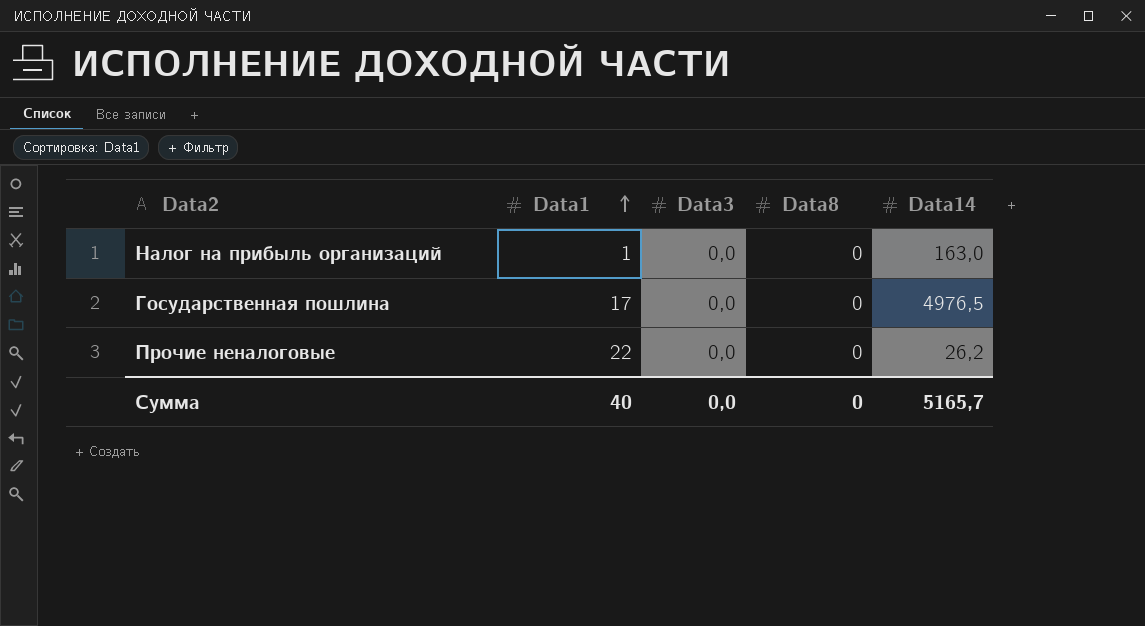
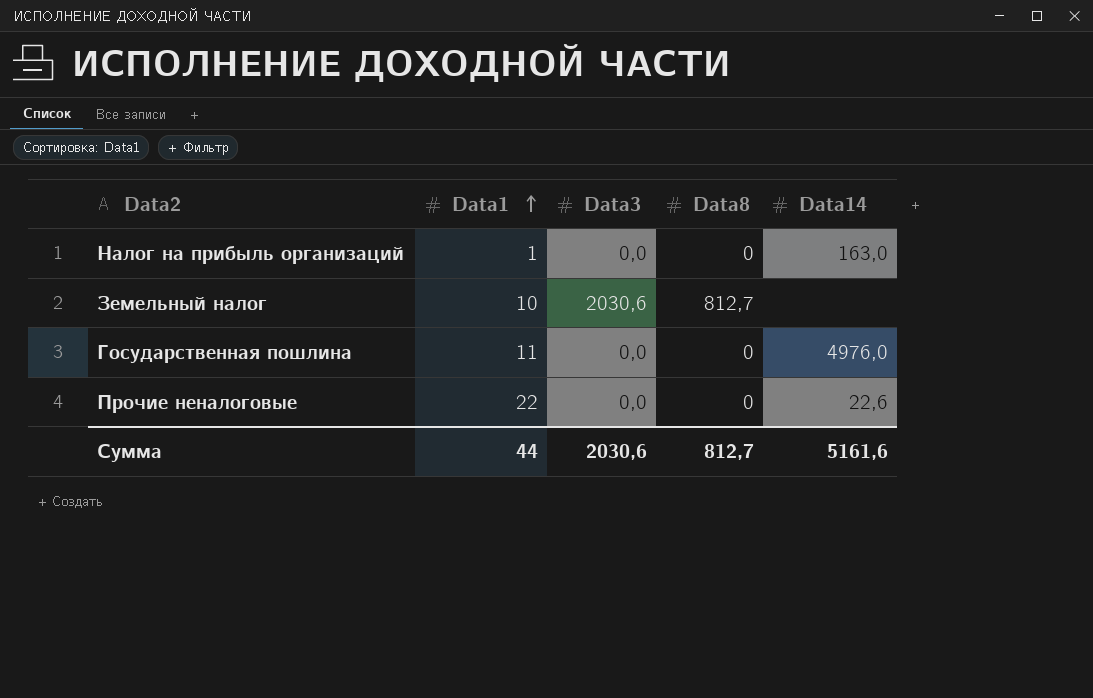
row Земельный налог: none -> 10 | 2030,6 | 812,7 | none
Государственная пошлина | Data1: 17 -> 11
Государственная пошлина | Data14: 4976,5 -> 4976,0
Прочие неналоговые | Data14: 26,2 -> 22,6
Сумма | Data1: 40 -> 44
Сумма | Data3: 0,0 -> 2030,6
Сумма | Data8: 0 -> 812,7
Сумма | Data14: 5165,7 -> 5161,6

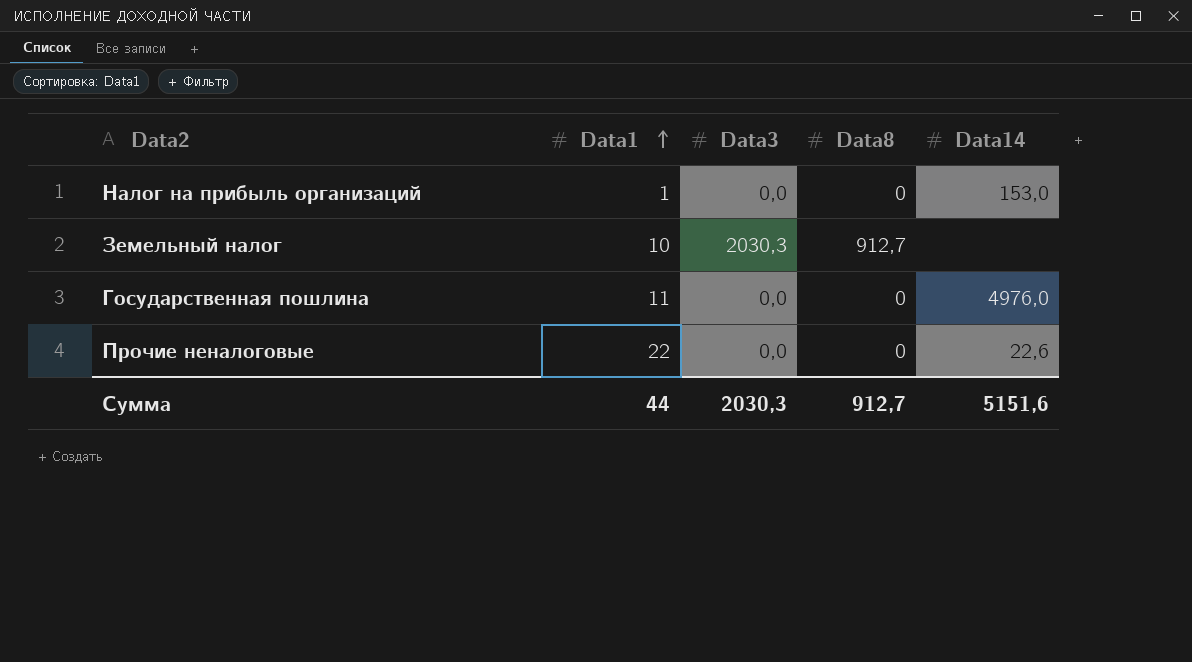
Налог на прибыль организаций | Data14: 163,0 -> 153,0
Земельный налог | Data3: 2030,6 -> 2030,3
Земельный налог | Data8: 812,7 -> 912,7
Сумма | Data3: 2030,6 -> 2030,3
Сумма | Data8: 812,7 -> 912,7
Сумма | Data14: 5161,6 -> 5151,6

